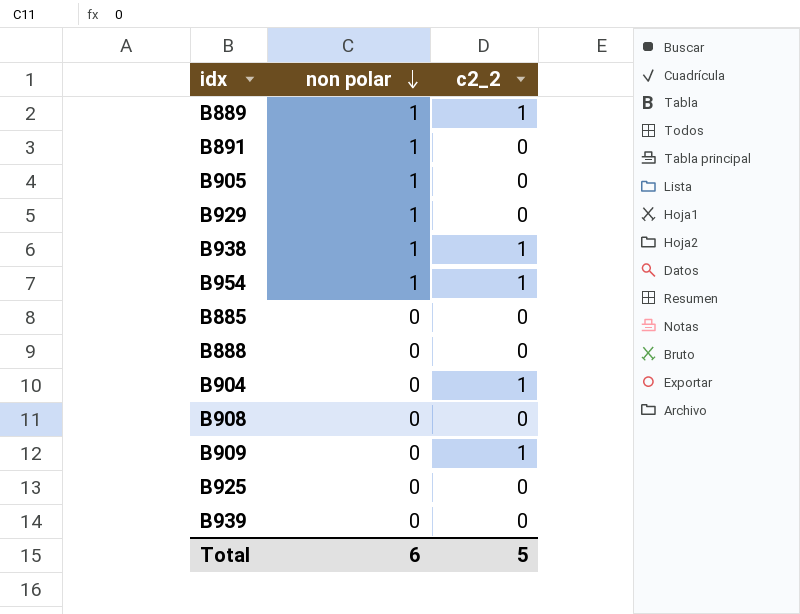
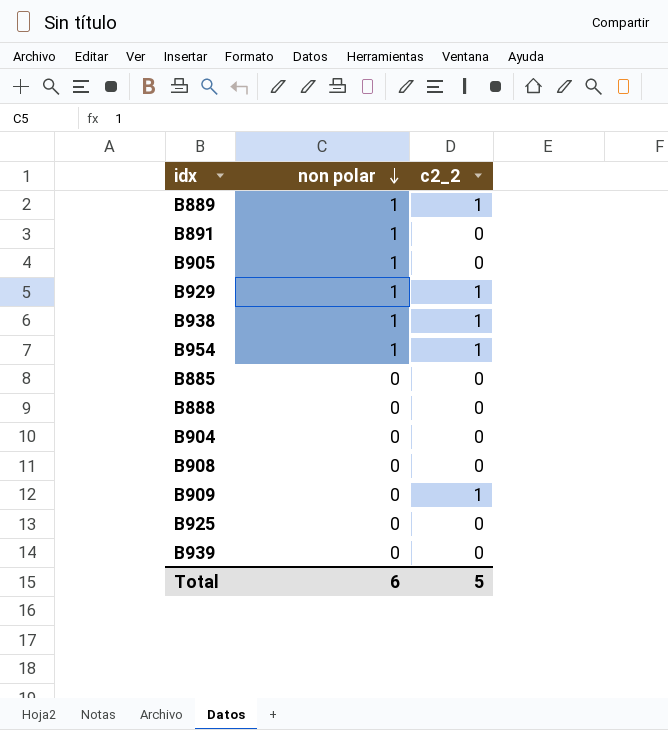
B929 | c2_2: 0 -> 1
B904 | c2_2: 1 -> 0

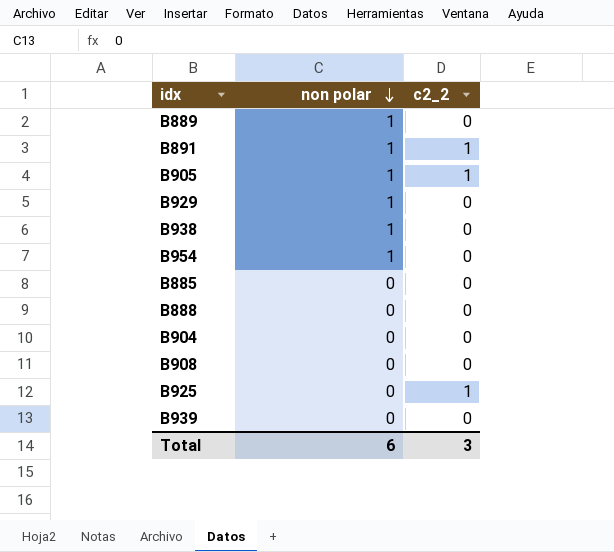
row B909: 0 | 1 -> none
B889 | c2_2: 1 -> 0
B891 | c2_2: 0 -> 1
B905 | c2_2: 0 -> 1
B929 | c2_2: 1 -> 0
B938 | c2_2: 1 -> 0
B954 | c2_2: 1 -> 0
B925 | c2_2: 0 -> 1
Total | c2_2: 5 -> 3

